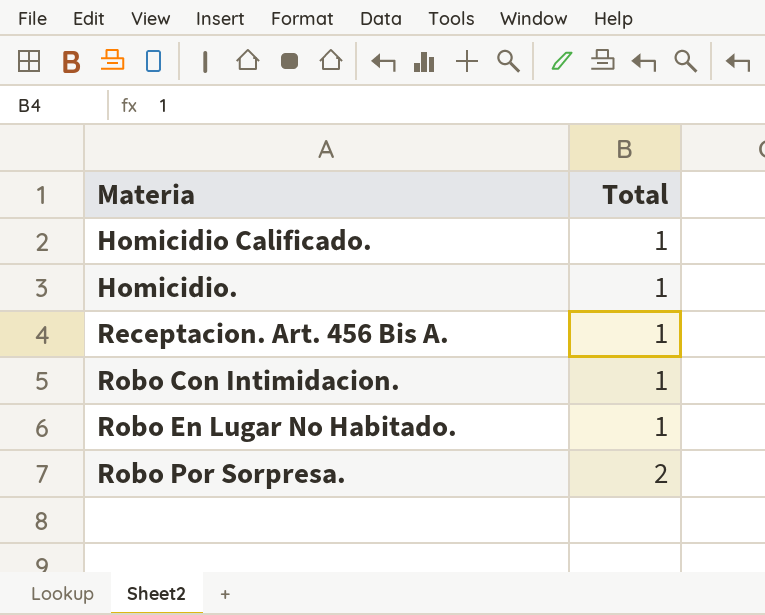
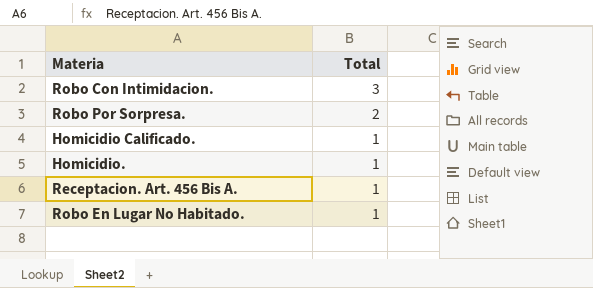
row order: Materia ascending -> Total descending
Robo Con Intimidacion. | Total: 1 -> 3

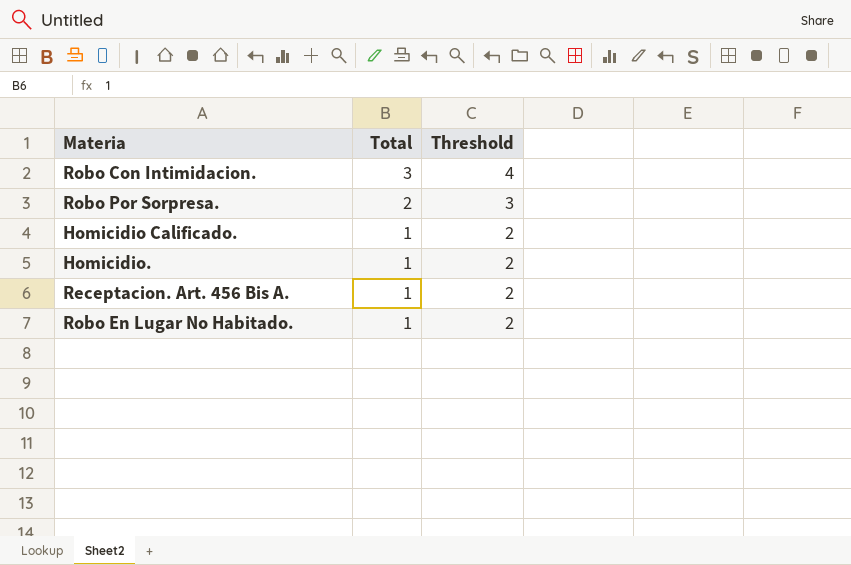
column Threshold | formula: none -> [Total] + 1

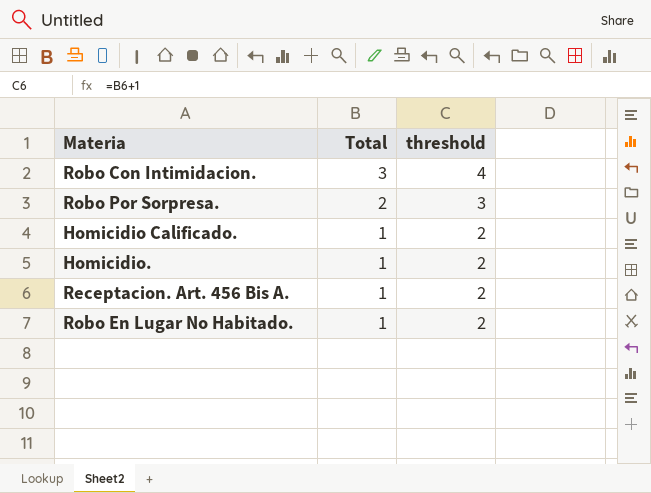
column name: Threshold -> threshold

